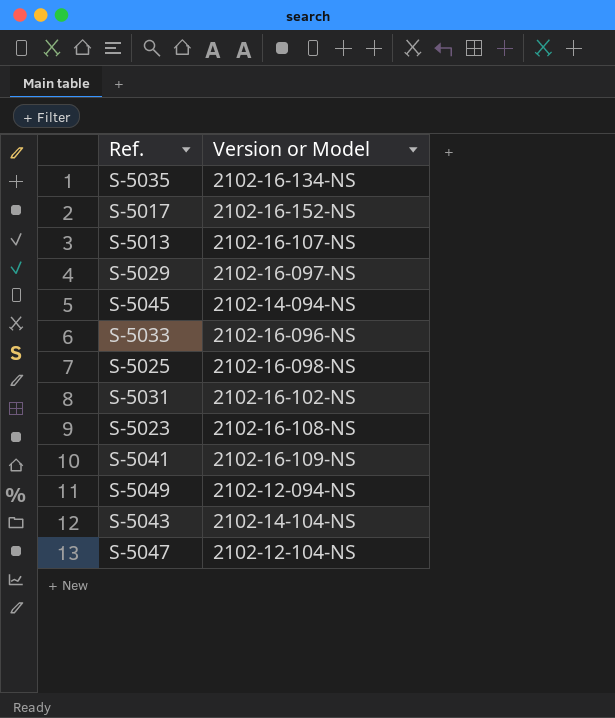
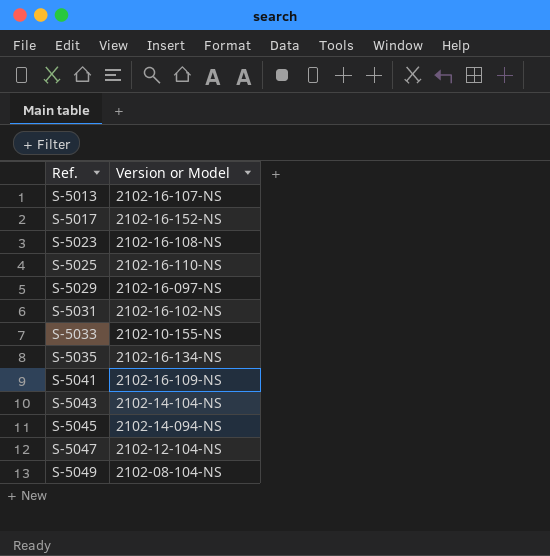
row order: none -> Ref. ascending
S-5025 | Version or Model: 2102-16-098-NS -> 2102-16-110-NS
S-5033 | Version or Model: 2102-16-096-NS -> 2102-10-155-NS
S-5049 | Version or Model: 2102-12-094-NS -> 2102-08-104-NS

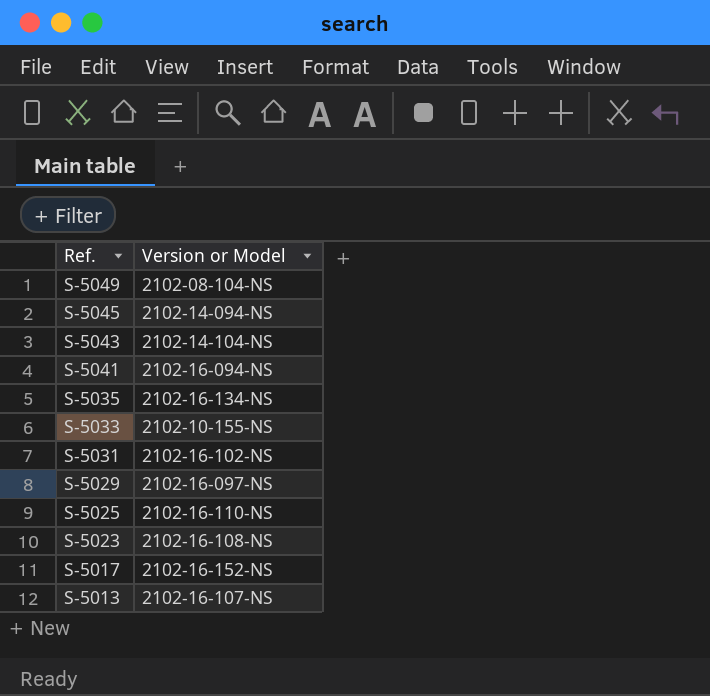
row order: Ref. ascending -> Ref. descending
row S-5047: 2102-12-104-NS -> none
S-5041 | Version or Model: 2102-16-109-NS -> 2102-16-094-NS

